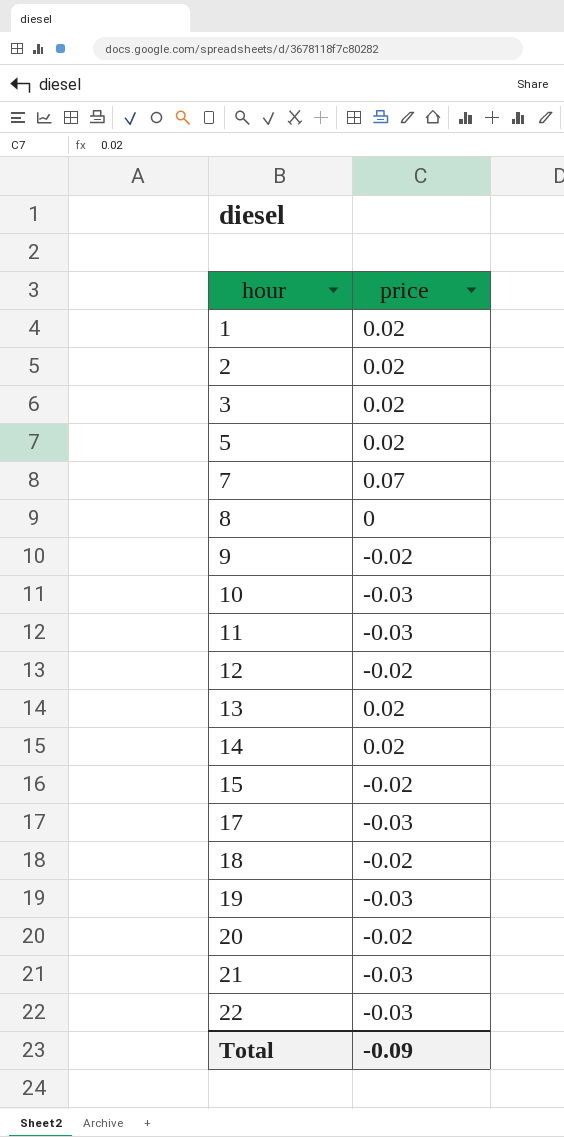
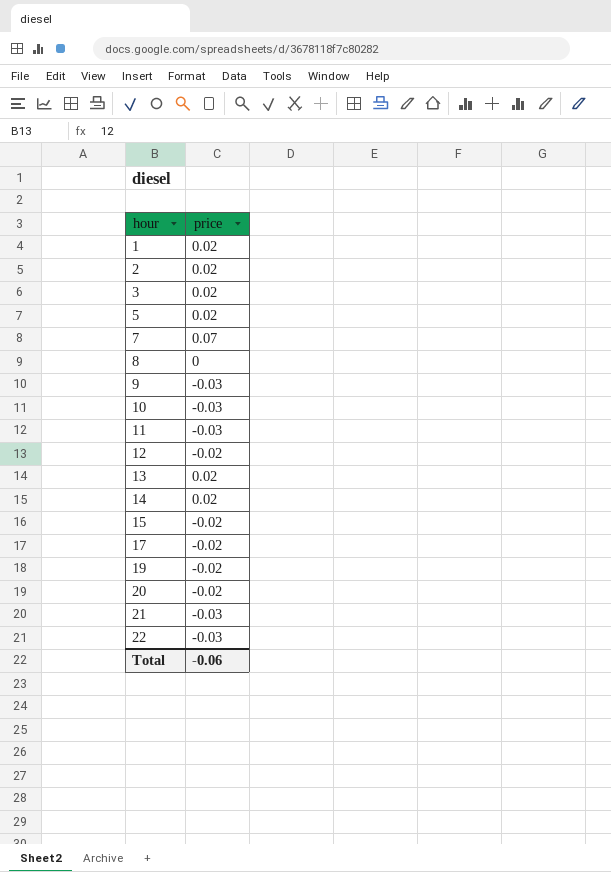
row 18: -0.02 -> none
9 | price: -0.02 -> -0.03
17 | price: -0.03 -> -0.02
19 | price: -0.03 -> -0.02
Total | price: -0.09 -> -0.06

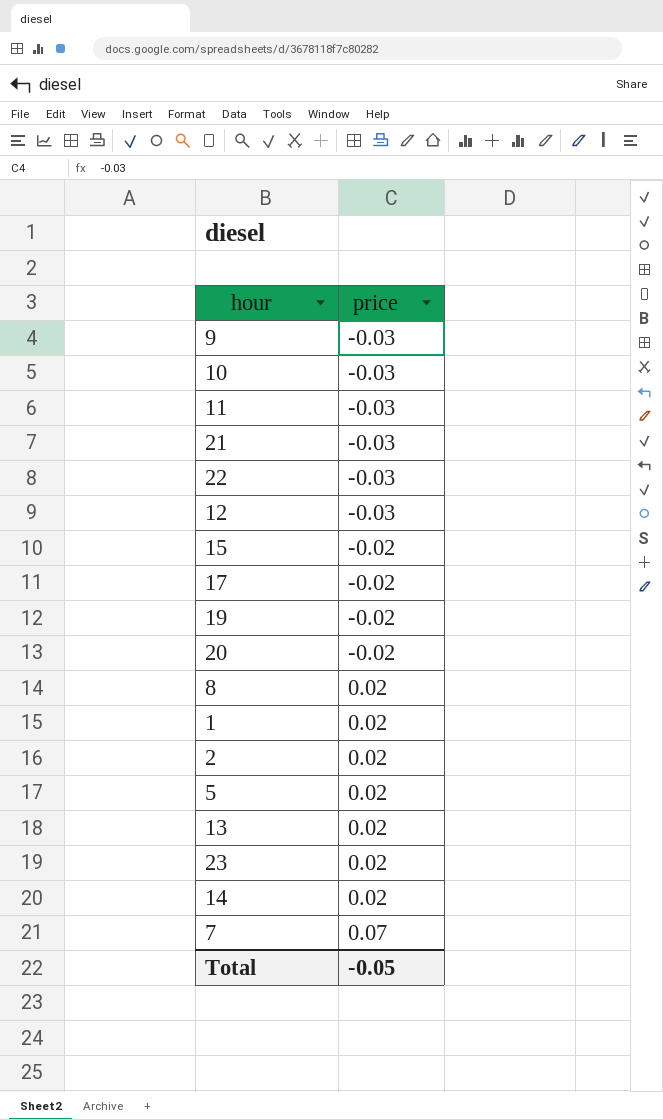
row order: hour ascending -> price ascending
row 3: 0.02 -> none
12 | price: -0.02 -> -0.03
8 | price: 0 -> 0.02
row 23: none -> 0.02
Total | price: -0.06 -> -0.05

